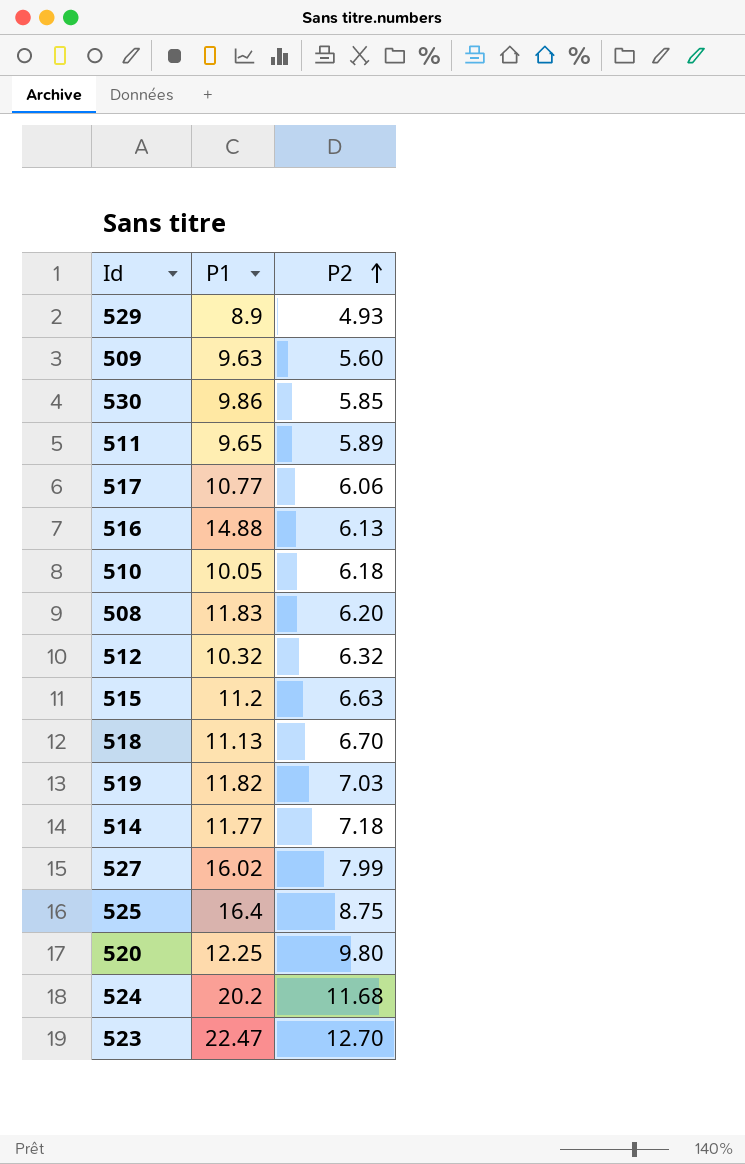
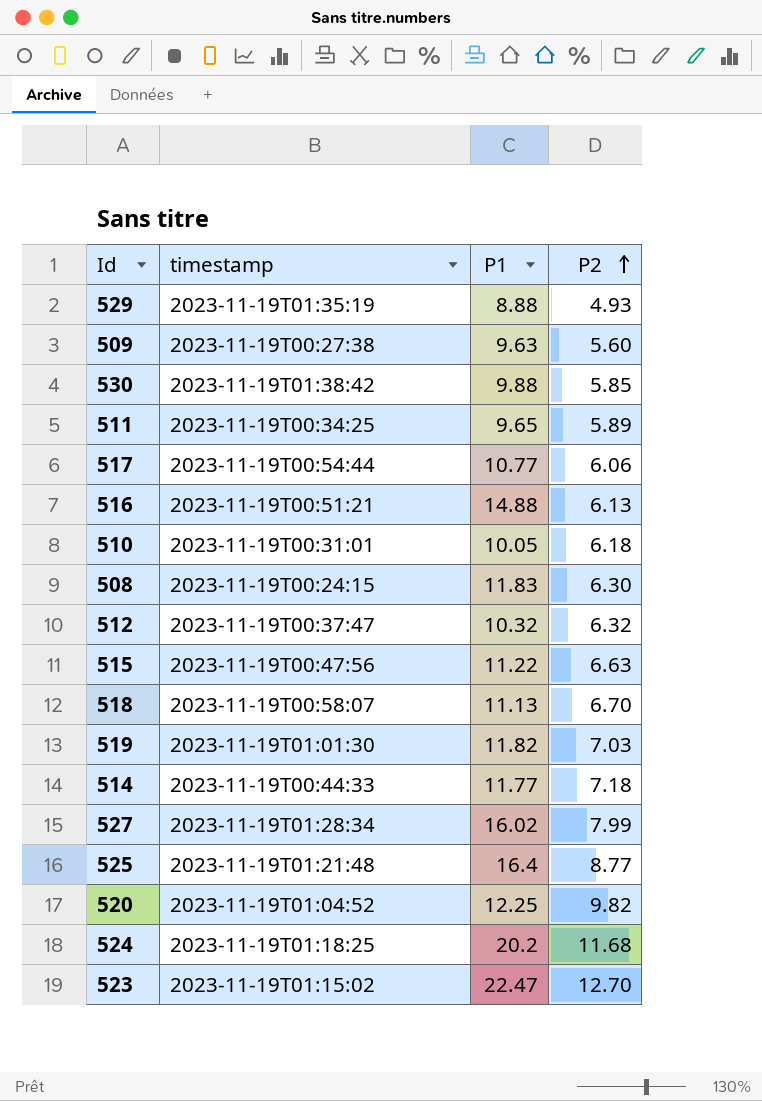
column timestamp | position: none -> 2
529 | P1: 8.9 -> 8.88
530 | P1: 9.86 -> 9.88
508 | P2: 6.20 -> 6.30
515 | P1: 11.2 -> 11.22
525 | P2: 8.75 -> 8.77
520 | P2: 9.80 -> 9.82

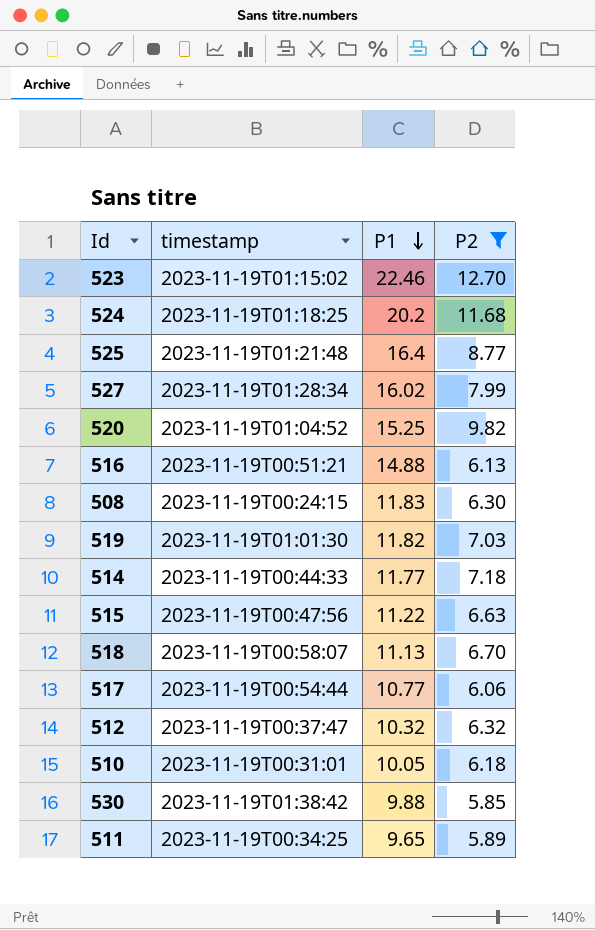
filter: none -> P2 >= 5.85
row order: P2 ascending -> P1 descending
523 | P1: 22.47 -> 22.46
520 | P1: 12.25 -> 15.25

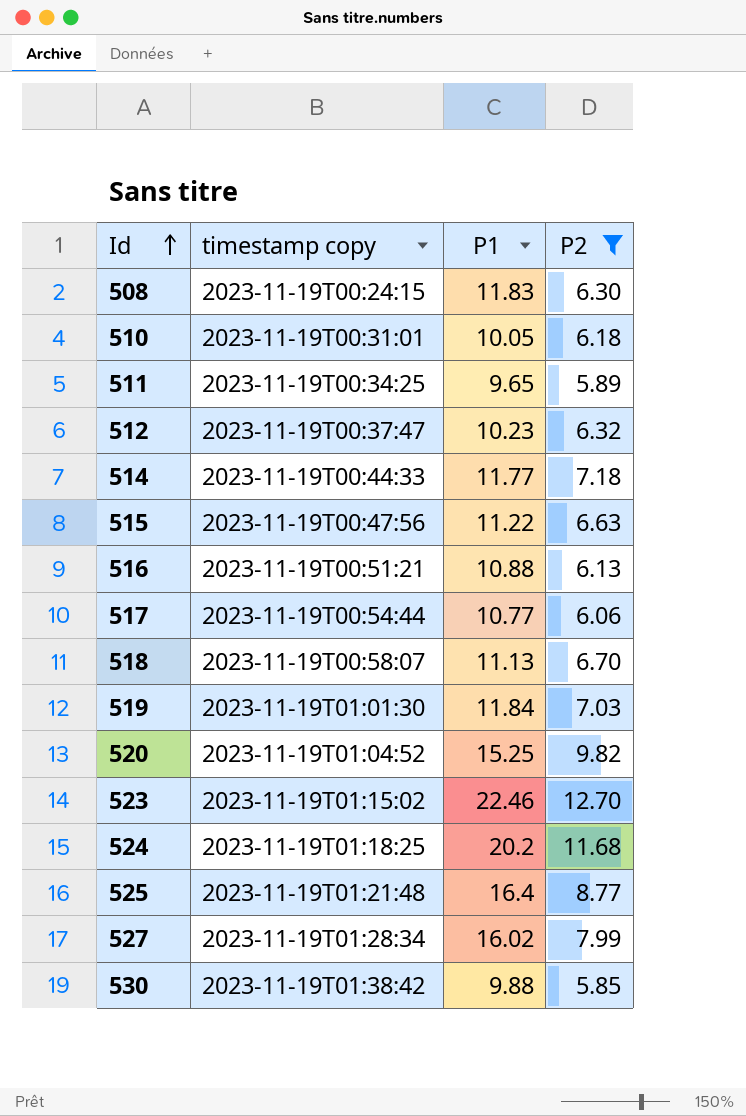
row order: P1 descending -> Id ascending
column name: timestamp -> timestamp copy
512 | P1: 10.32 -> 10.23
516 | P1: 14.88 -> 10.88
519 | P1: 11.82 -> 11.84

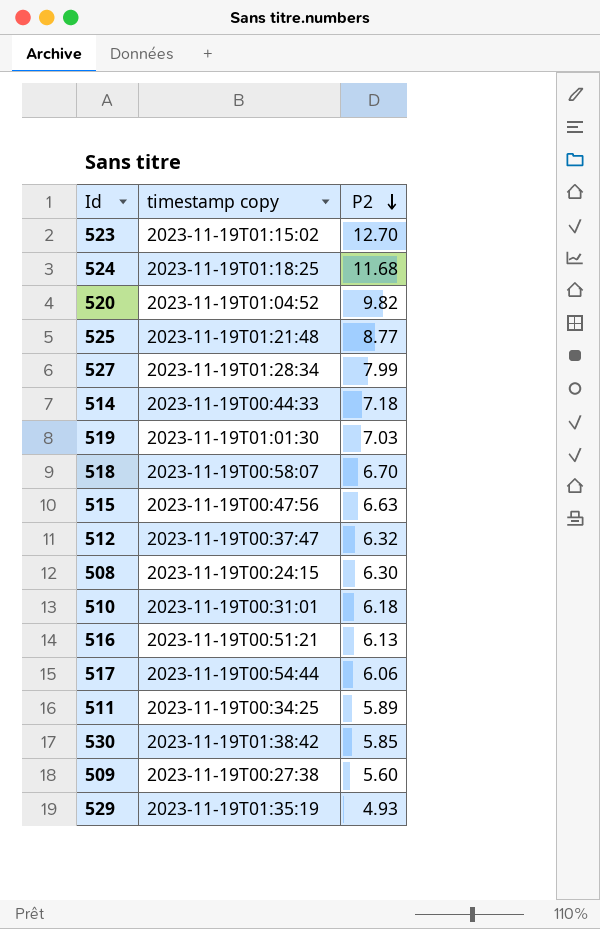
filter: P2 >= 5.85 -> none
row order: Id ascending -> P2 descending
column P1 | position: 3 -> none

